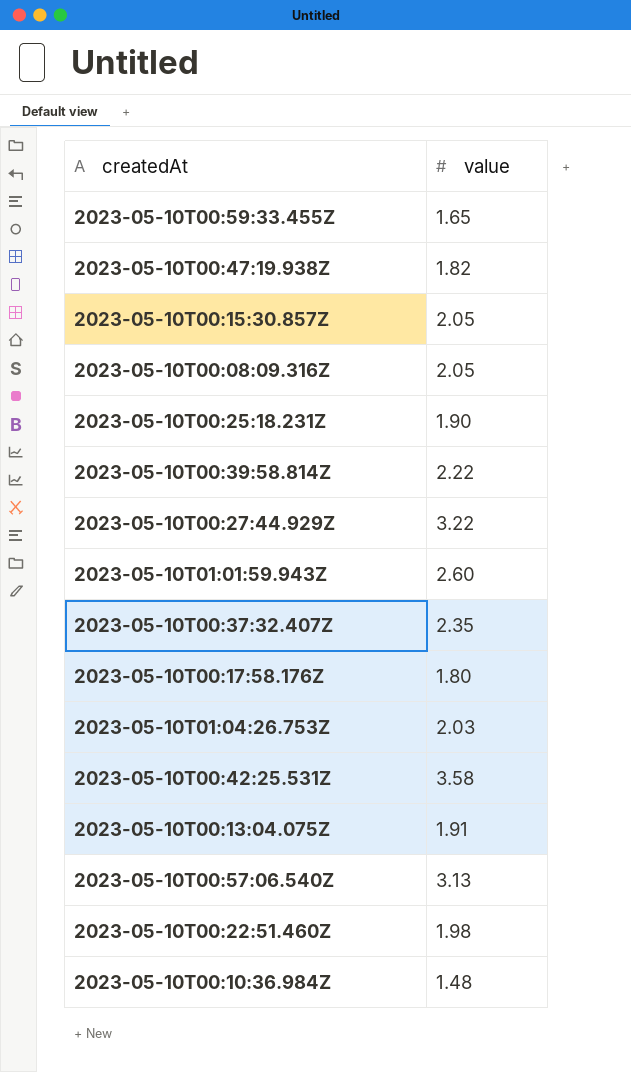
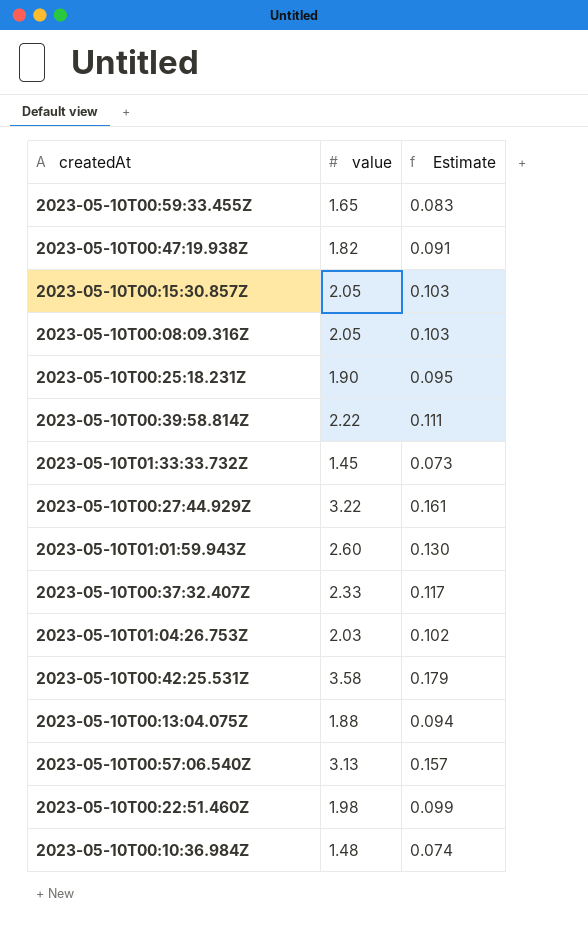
column Estimate | formula: none -> [value] * 0.05
row 2023-05-10T00:17:58.176Z: 1.80 -> none
row 2023-05-10T01:33:33.732Z: none -> 1.45 | 0.073
2023-05-10T00:37:32.407Z | value: 2.35 -> 2.33
2023-05-10T00:13:04.075Z | value: 1.91 -> 1.88

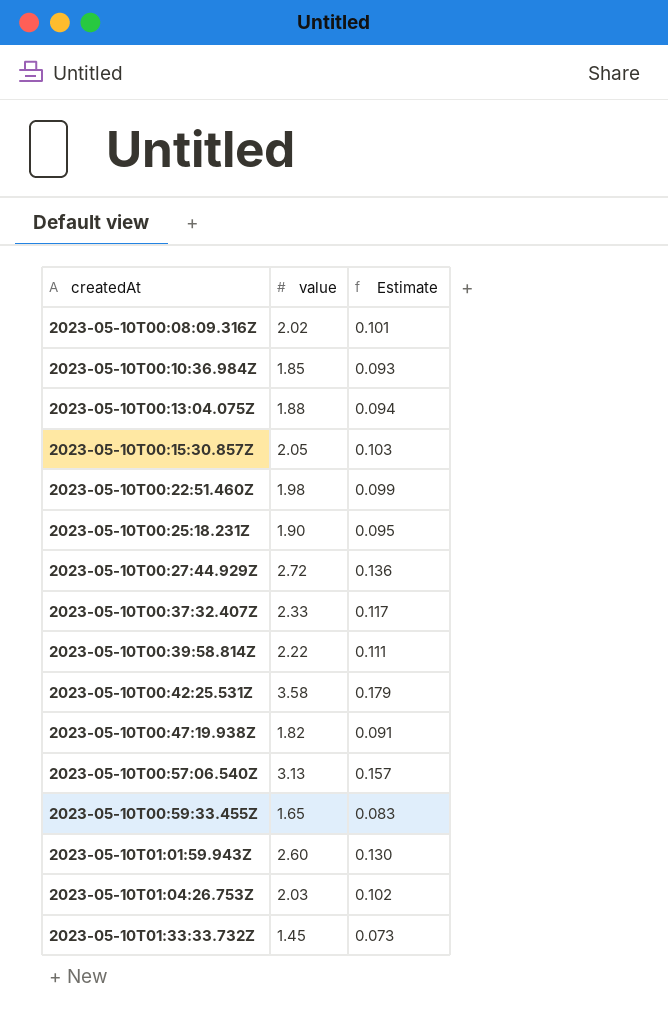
row order: none -> createdAt ascending
2023-05-10T00:08:09.316Z | value: 2.05 -> 2.02
2023-05-10T00:08:09.316Z | Estimate: 0.103 -> 0.101
2023-05-10T00:10:36.984Z | value: 1.48 -> 1.85
2023-05-10T00:10:36.984Z | Estimate: 0.074 -> 0.093
2023-05-10T00:27:44.929Z | value: 3.22 -> 2.72
2023-05-10T00:27:44.929Z | Estimate: 0.161 -> 0.136

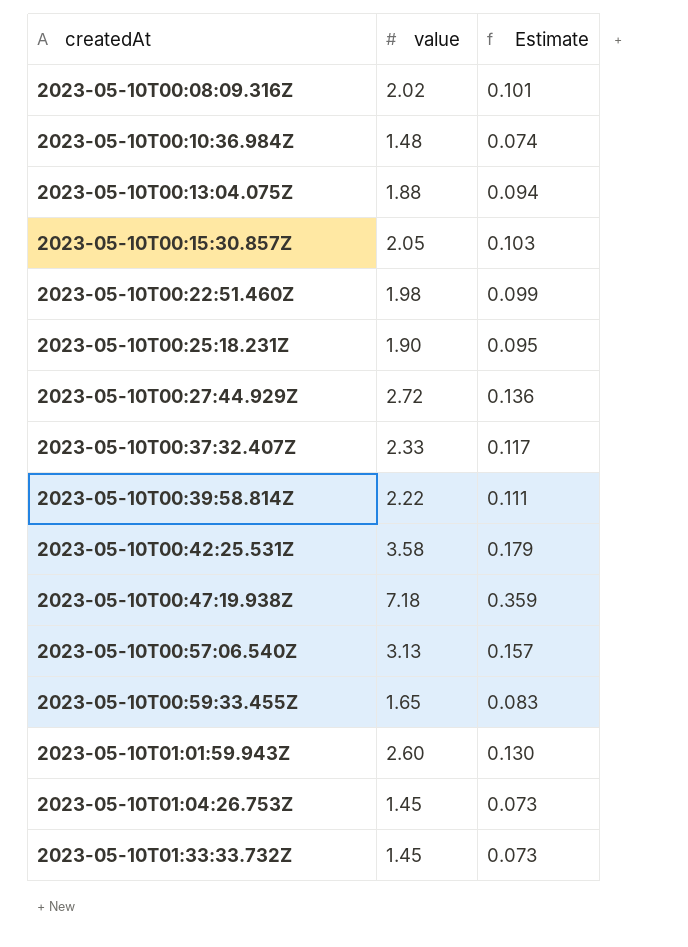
2023-05-10T00:10:36.984Z | value: 1.85 -> 1.48
2023-05-10T00:10:36.984Z | Estimate: 0.093 -> 0.074
2023-05-10T00:47:19.938Z | value: 1.82 -> 7.18
2023-05-10T00:47:19.938Z | Estimate: 0.091 -> 0.359
2023-05-10T01:04:26.753Z | value: 2.03 -> 1.45
2023-05-10T01:04:26.753Z | Estimate: 0.102 -> 0.073

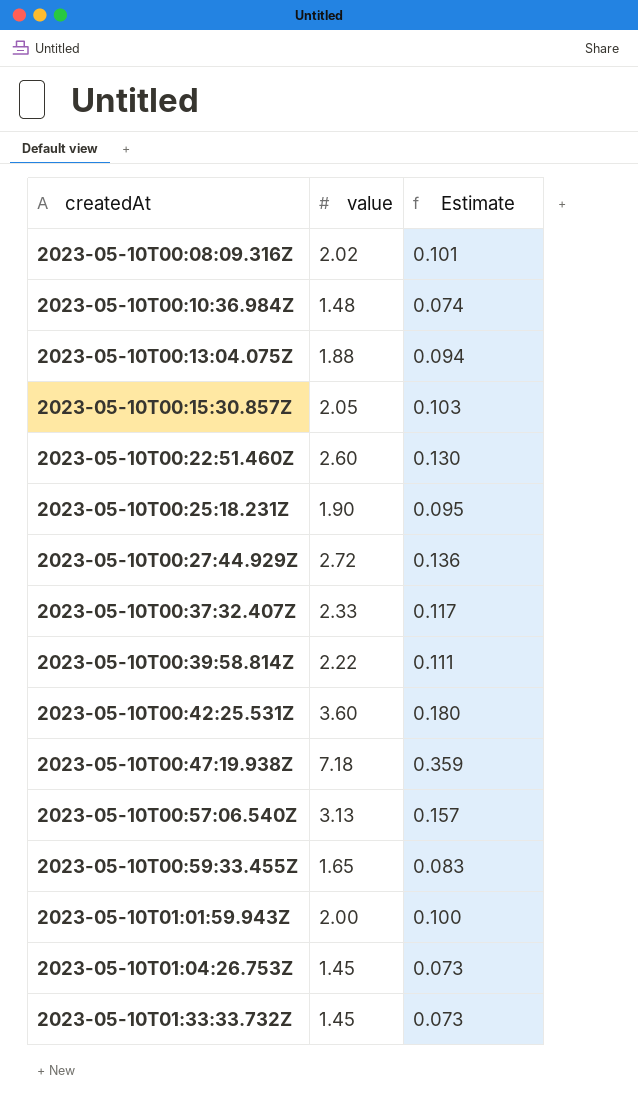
2023-05-10T00:22:51.460Z | value: 1.98 -> 2.60
2023-05-10T00:22:51.460Z | Estimate: 0.099 -> 0.130
2023-05-10T00:42:25.531Z | value: 3.58 -> 3.60
2023-05-10T00:42:25.531Z | Estimate: 0.179 -> 0.180
2023-05-10T01:01:59.943Z | value: 2.60 -> 2.00
2023-05-10T01:01:59.943Z | Estimate: 0.130 -> 0.100

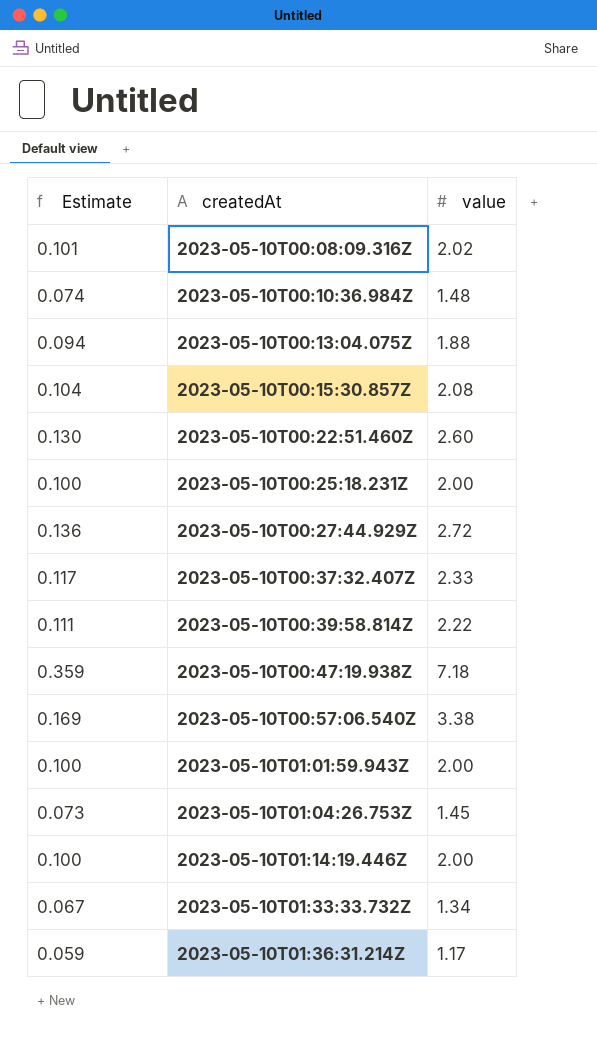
column Estimate | position: 3 -> 1
row 2023-05-10T00:42:25.531Z: 3.60 | 0.180 -> none
row 2023-05-10T00:59:33.455Z: 1.65 | 0.083 -> none
2023-05-10T00:15:30.857Z | Estimate: 0.103 -> 0.104
2023-05-10T00:15:30.857Z | value: 2.05 -> 2.08
2023-05-10T00:25:18.231Z | Estimate: 0.095 -> 0.100
2023-05-10T00:25:18.231Z | value: 1.90 -> 2.00
2023-05-10T00:57:06.540Z | Estimate: 0.157 -> 0.169
2023-05-10T00:57:06.540Z | value: 3.13 -> 3.38
row 2023-05-10T01:14:19.446Z: none -> 0.100 | 2.00
2023-05-10T01:33:33.732Z | Estimate: 0.073 -> 0.067
2023-05-10T01:33:33.732Z | value: 1.45 -> 1.34
row 2023-05-10T01:36:31.214Z: none -> 0.059 | 1.17

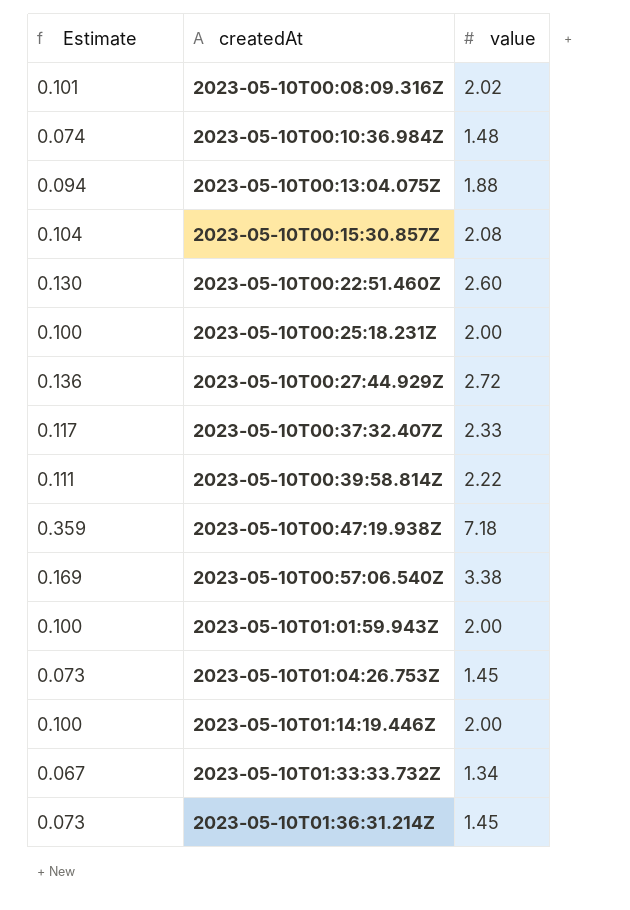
2023-05-10T01:36:31.214Z | Estimate: 0.059 -> 0.073
2023-05-10T01:36:31.214Z | value: 1.17 -> 1.45

